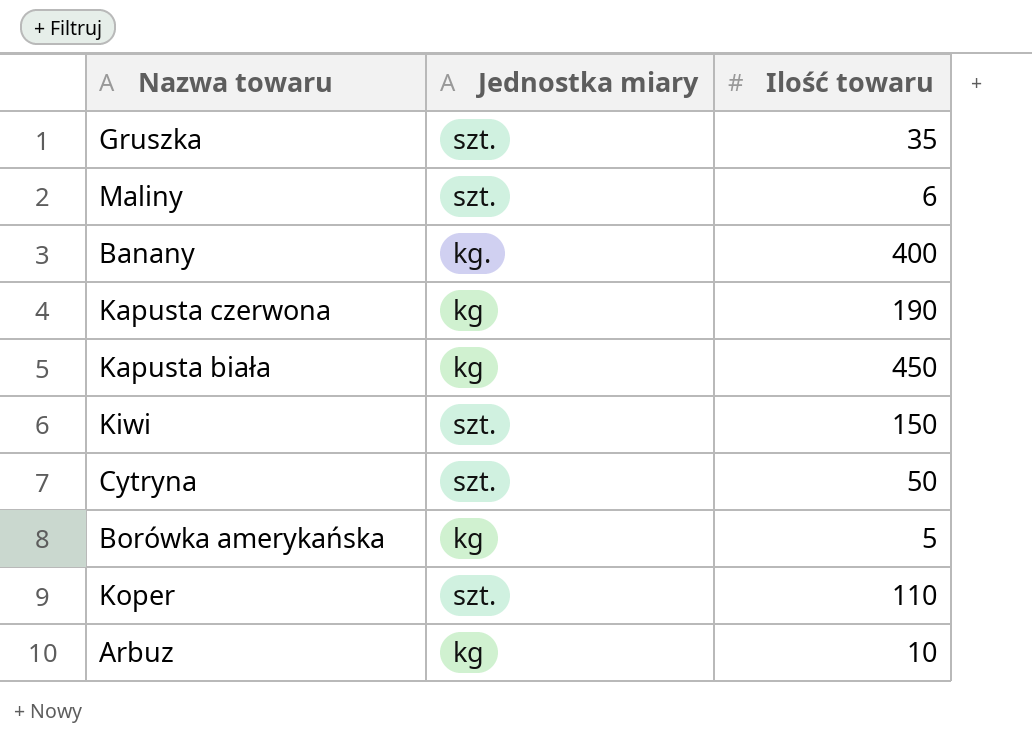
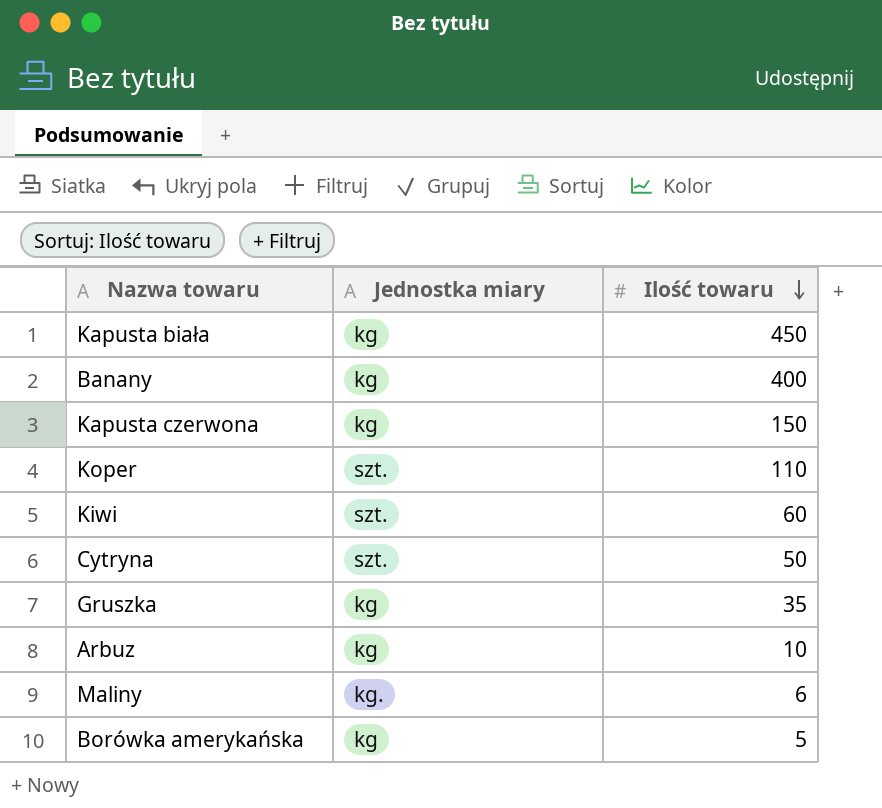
row order: none -> Ilość towaru descending
Banany | Jednostka miary: kg. -> kg
Kapusta czerwona | Ilość towaru: 190 -> 150
Kiwi | Ilość towaru: 150 -> 60
Gruszka | Jednostka miary: szt. -> kg
Maliny | Jednostka miary: szt. -> kg.

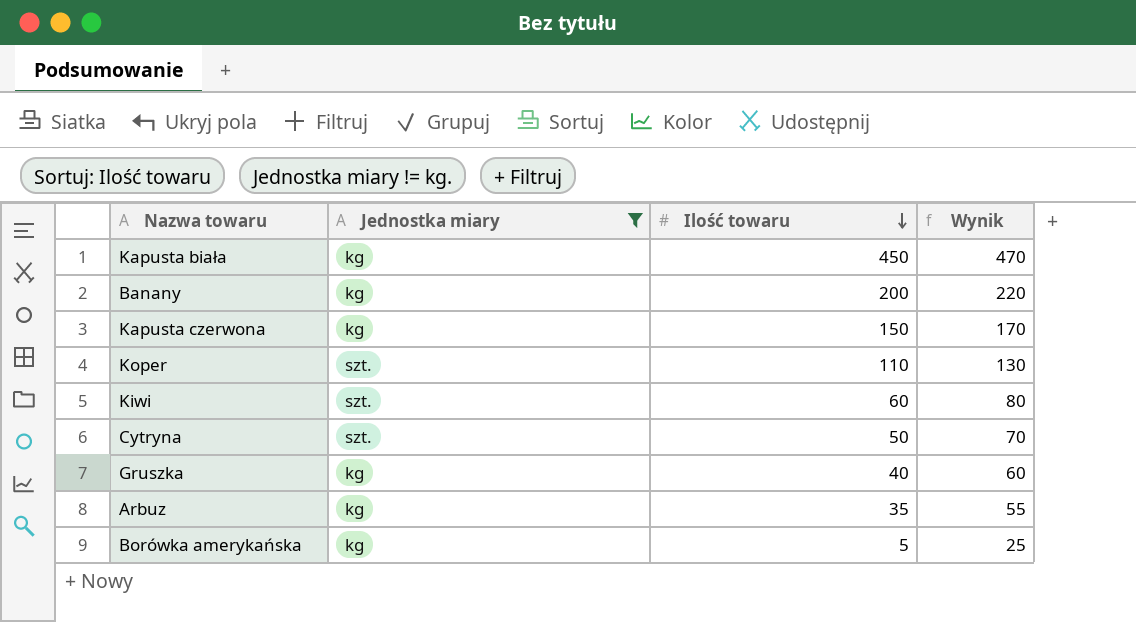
filter: none -> Jednostka miary != kg.
column Wynik | formula: none -> [Ilość towaru] + 20
Banany | Ilość towaru: 400 -> 200
Gruszka | Ilość towaru: 35 -> 40
Arbuz | Ilość towaru: 10 -> 35

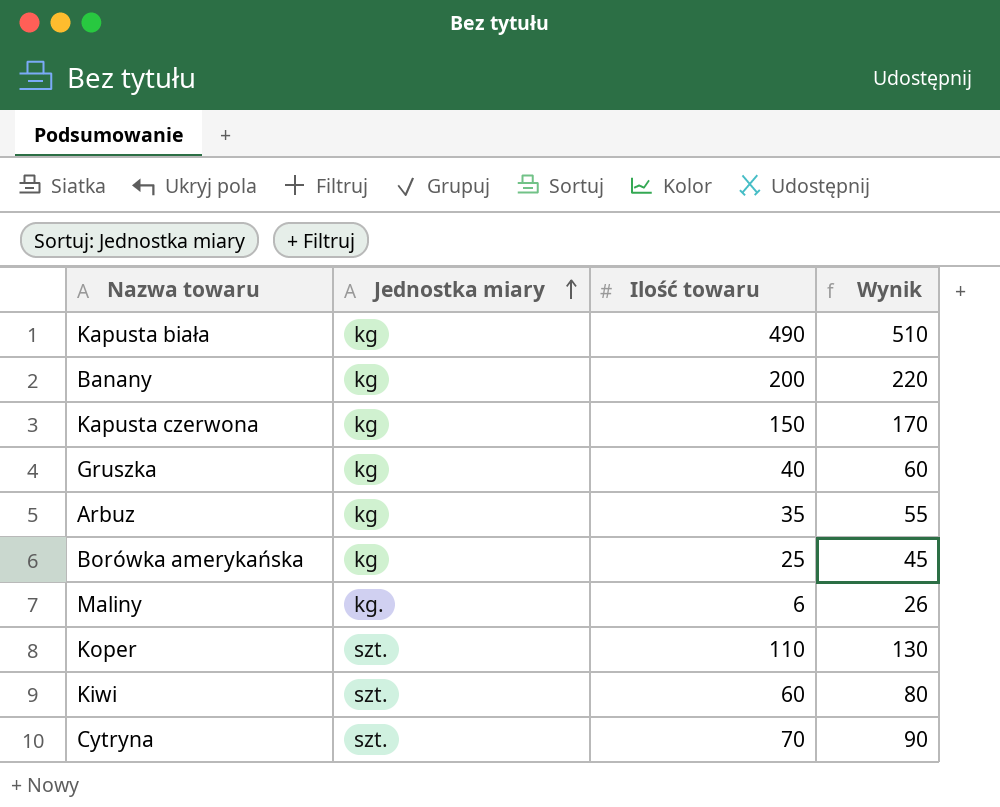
filter: Jednostka miary != kg. -> none
row order: Ilość towaru descending -> Jednostka miary ascending
Kapusta biała | Ilość towaru: 450 -> 490
Kapusta biała | Wynik: 470 -> 510
Borówka amerykańska | Ilość towaru: 5 -> 25
Borówka amerykańska | Wynik: 25 -> 45
Cytryna | Ilość towaru: 50 -> 70
Cytryna | Wynik: 70 -> 90

